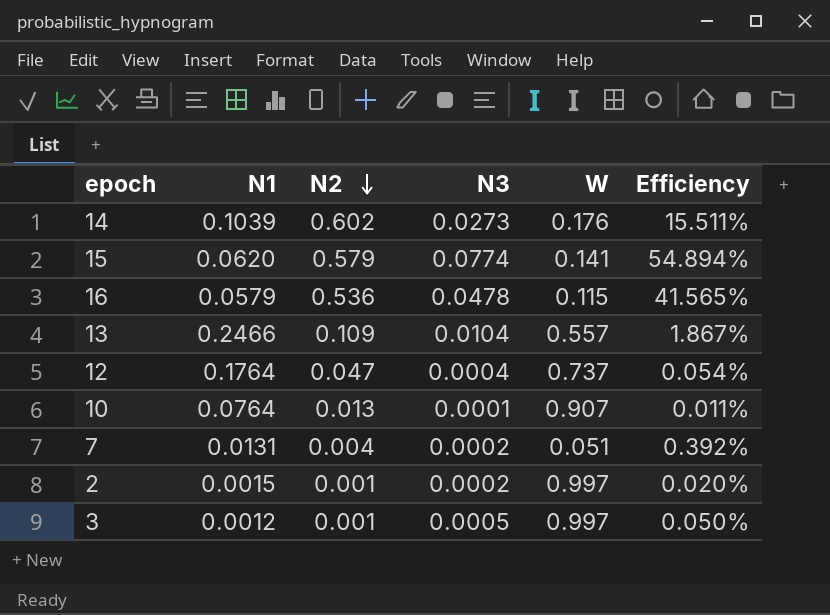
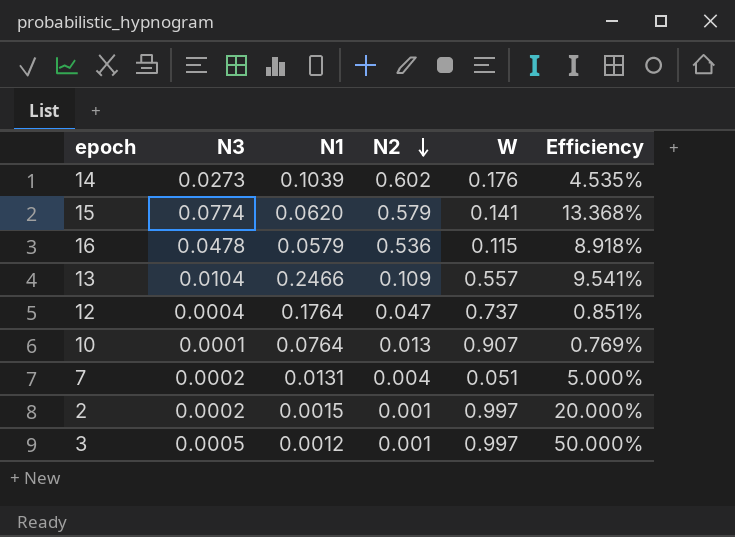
column N3 | position: 4 -> 2
column Efficiency | formula: [N3] / [W] -> [N3] / [N2]

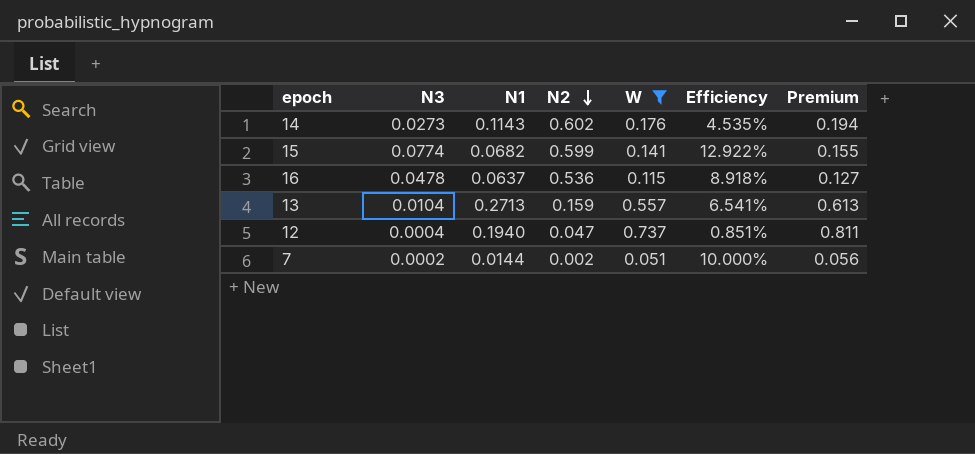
filter: none -> W <= 0.737
column Premium | formula: none -> [W] * 1.1
14 | N1: 0.1039 -> 0.1143
15 | N1: 0.0620 -> 0.0682
15 | N2: 0.579 -> 0.599
15 | Efficiency: 13.368% -> 12.922%
16 | N1: 0.0579 -> 0.0637
13 | N1: 0.2466 -> 0.2713
13 | N2: 0.109 -> 0.159
13 | Efficiency: 9.541% -> 6.541%
12 | N1: 0.1764 -> 0.1940
7 | N1: 0.0131 -> 0.0144
7 | N2: 0.004 -> 0.002
7 | Efficiency: 5.000% -> 10.000%

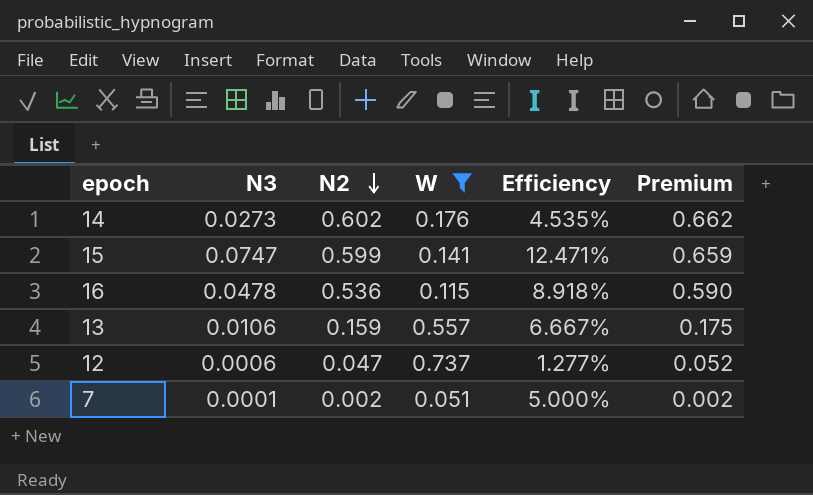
column N1 | position: 3 -> none
column Premium | formula: [W] * 1.1 -> [N2] * 1.1
15 | N3: 0.0774 -> 0.0747
15 | Efficiency: 12.922% -> 12.471%
13 | N3: 0.0104 -> 0.0106
13 | Efficiency: 6.541% -> 6.667%
12 | N3: 0.0004 -> 0.0006
12 | Efficiency: 0.851% -> 1.277%
7 | N3: 0.0002 -> 0.0001
7 | Efficiency: 10.000% -> 5.000%

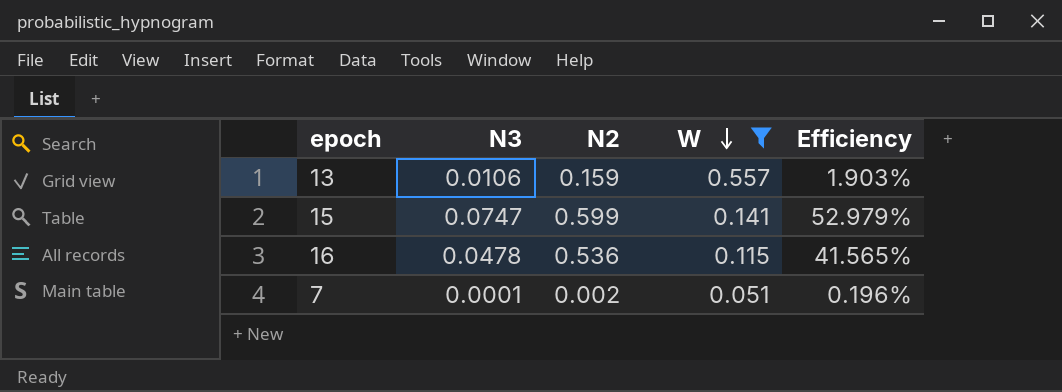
row order: N2 descending -> W descending
column Premium | formula: [N2] * 1.1 -> none
column Efficiency | formula: [N3] / [N2] -> [N3] / [W]
row 14: 0.0273 | 0.602 | 0.176 | 4.535% | 0.662 -> none
row 12: 0.0006 | 0.047 | 0.737 | 1.277% | 0.052 -> none

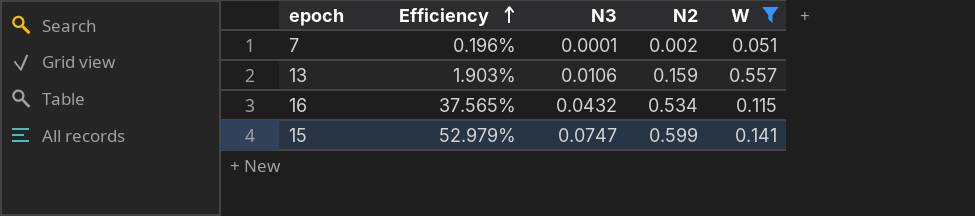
row order: W descending -> Efficiency ascending
column Efficiency | position: 5 -> 2
16 | Efficiency: 41.565% -> 37.565%
16 | N3: 0.0478 -> 0.0432
16 | N2: 0.536 -> 0.534

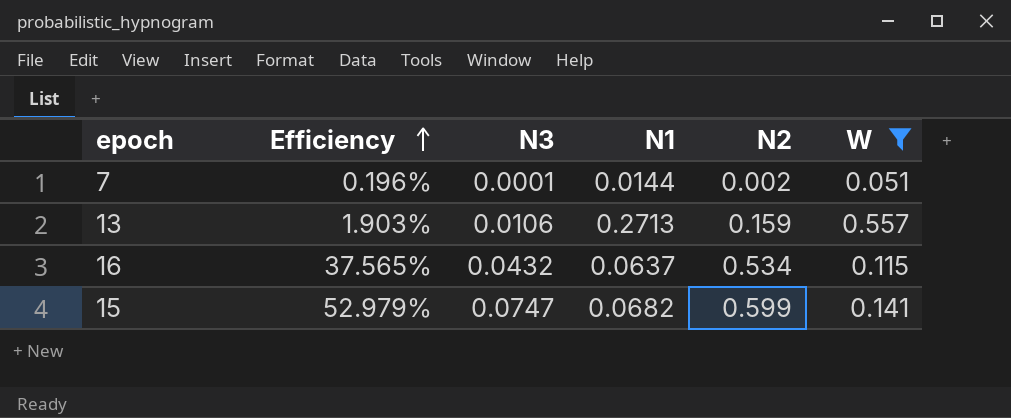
column N1 | position: none -> 4

